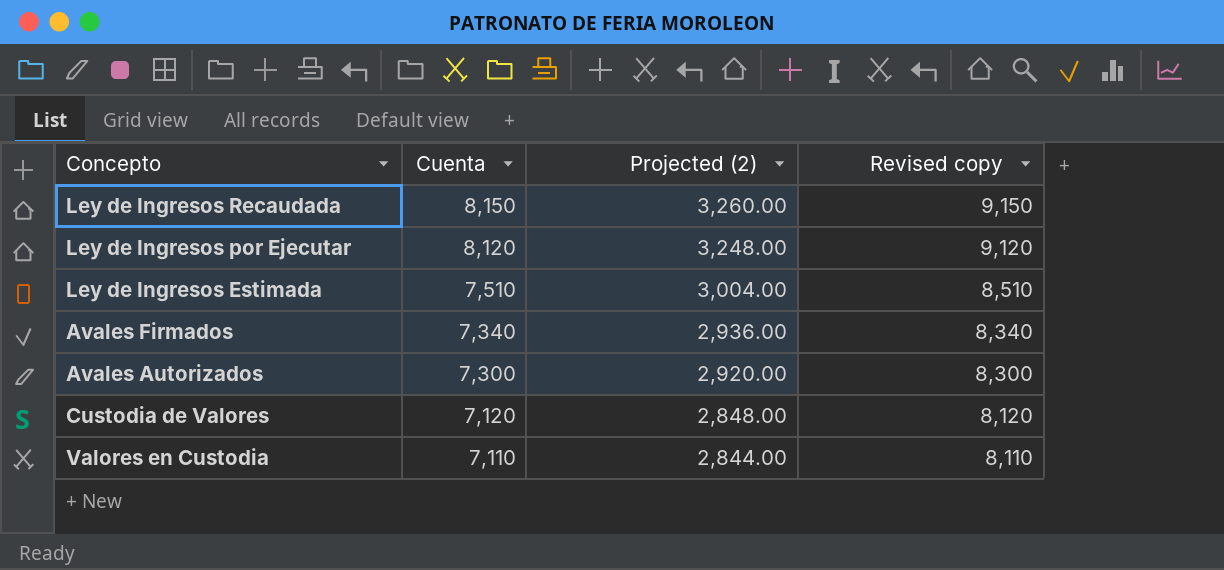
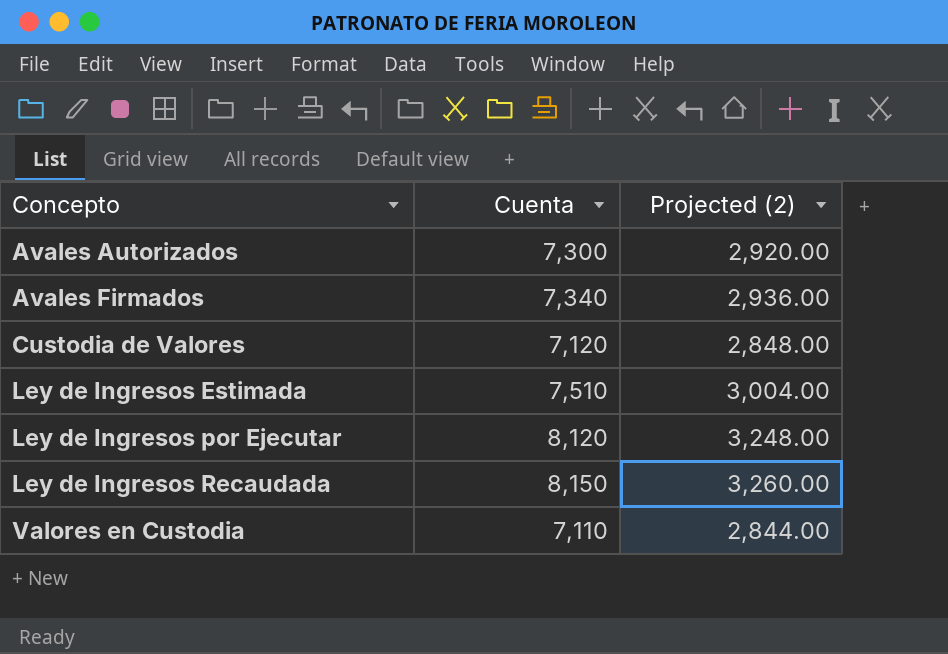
row order: Cuenta descending -> Concepto ascending
column Revised copy | formula: [Cuenta] + 1000 -> none

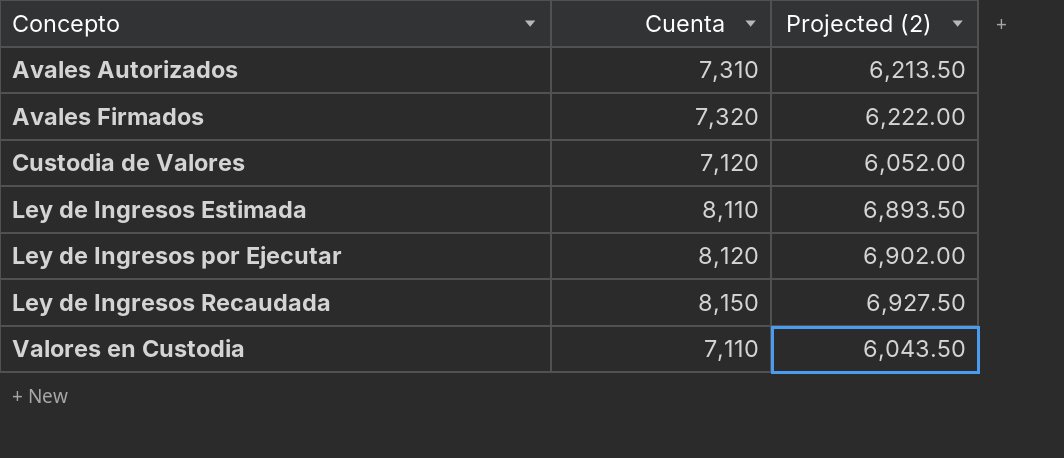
column Projected (2) | formula: [Cuenta] * 0.4 -> [Cuenta] * 0.85
Avales Autorizados | Cuenta: 7,300 -> 7,310
Avales Firmados | Cuenta: 7,340 -> 7,320
Ley de Ingresos Estimada | Cuenta: 7,510 -> 8,110

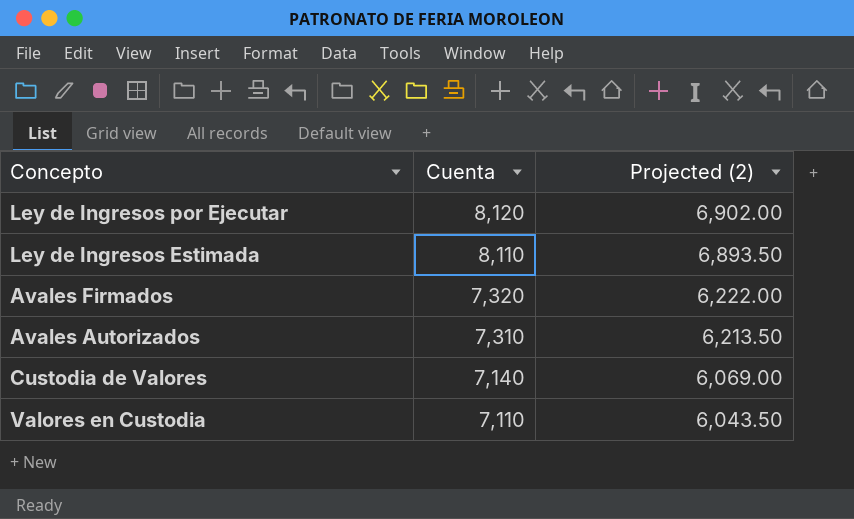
row order: Concepto ascending -> Cuenta descending
row Ley de Ingresos Recaudada: 8,150 | 6,927.50 -> none
Custodia de Valores | Cuenta: 7,120 -> 7,140
Custodia de Valores | Projected (2): 6,052.00 -> 6,069.00

